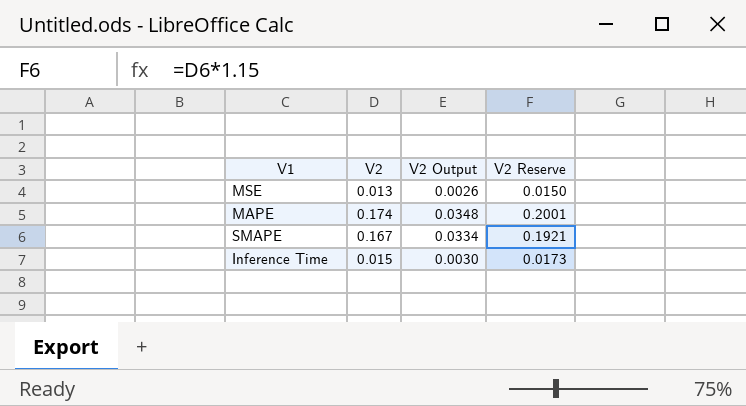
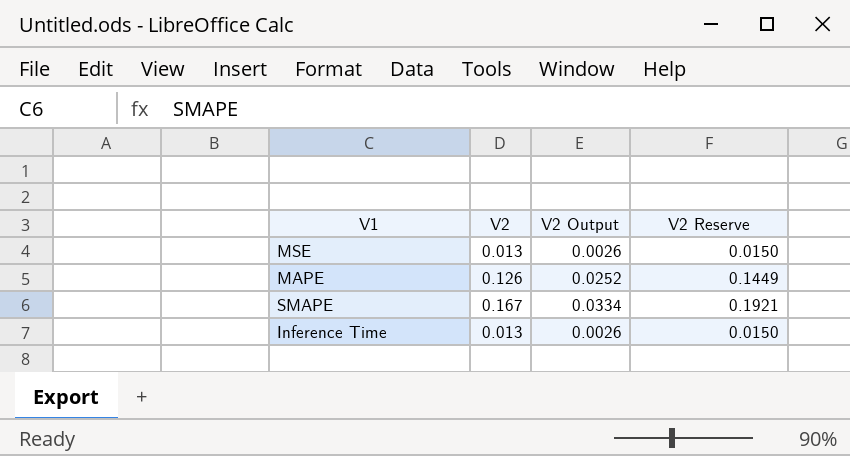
MAPE | V2: 0.174 -> 0.126
MAPE | V2 Output: 0.0348 -> 0.0252
MAPE | V2 Reserve: 0.2001 -> 0.1449
Inference Time | V2: 0.015 -> 0.013
Inference Time | V2 Output: 0.0030 -> 0.0026
Inference Time | V2 Reserve: 0.0173 -> 0.0150

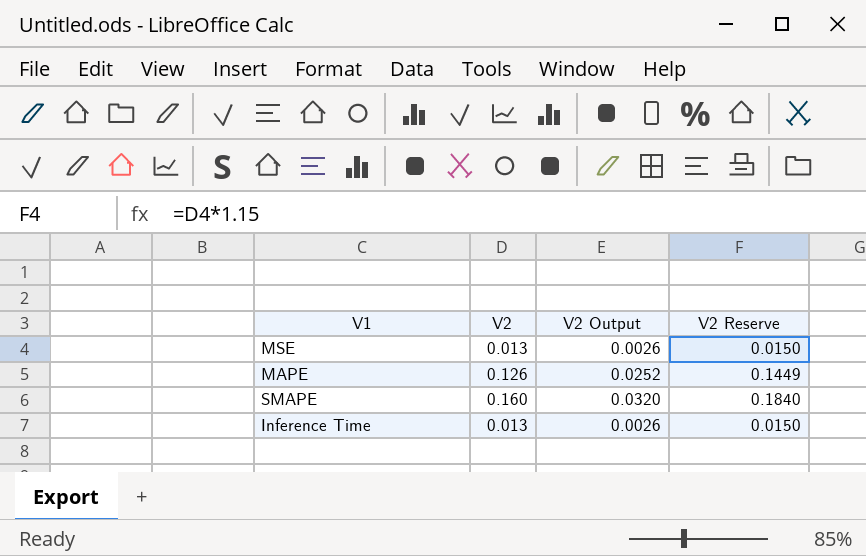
SMAPE | V2: 0.167 -> 0.160
SMAPE | V2 Output: 0.0334 -> 0.0320
SMAPE | V2 Reserve: 0.1921 -> 0.1840

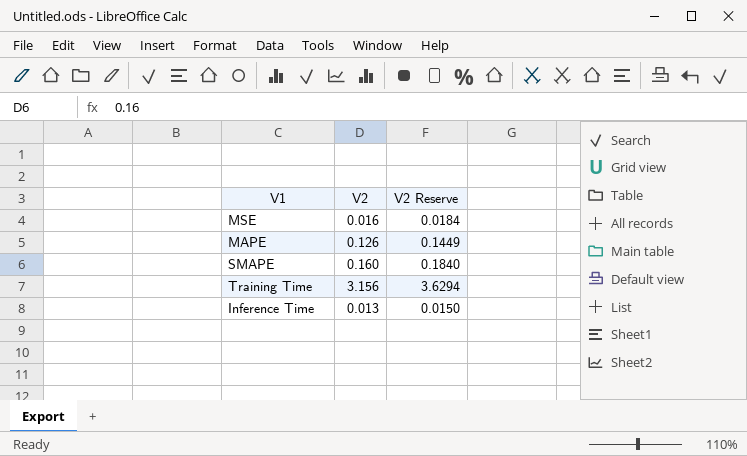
column V2 Output | formula: [V2] * 0.2 -> none
MSE | V2: 0.013 -> 0.016
MSE | V2 Reserve: 0.0150 -> 0.0184
row Training Time: none -> 3.156 | 3.6294

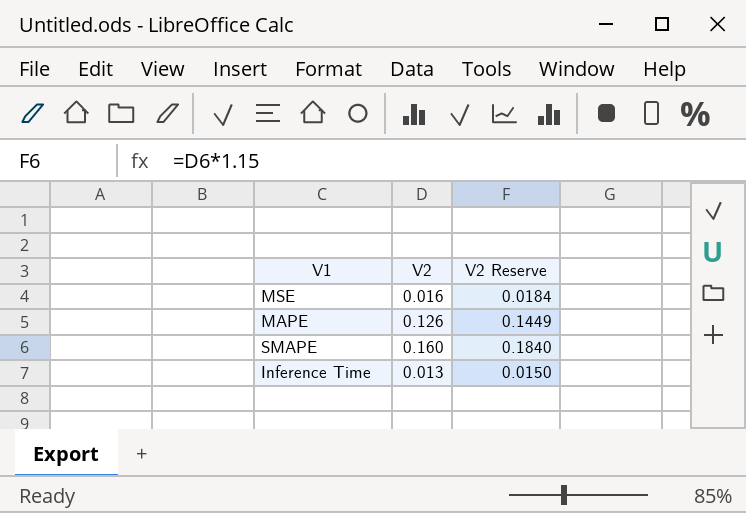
row Training Time: 3.156 | 3.6294 -> none

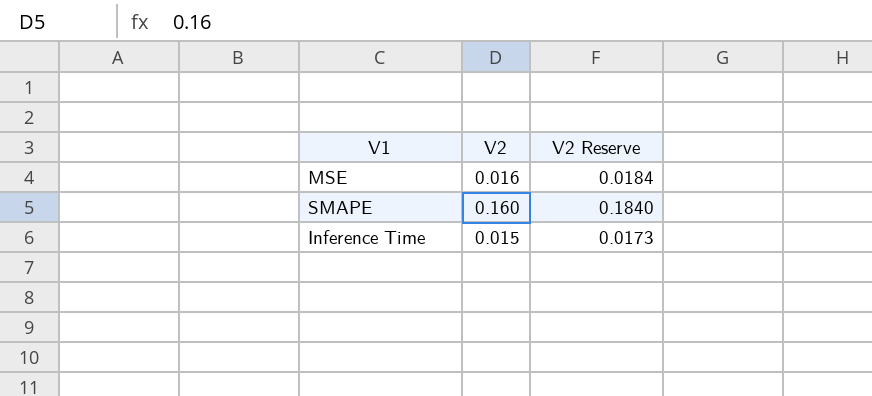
row MAPE: 0.126 | 0.1449 -> none
Inference Time | V2: 0.013 -> 0.015
Inference Time | V2 Reserve: 0.0150 -> 0.0173

